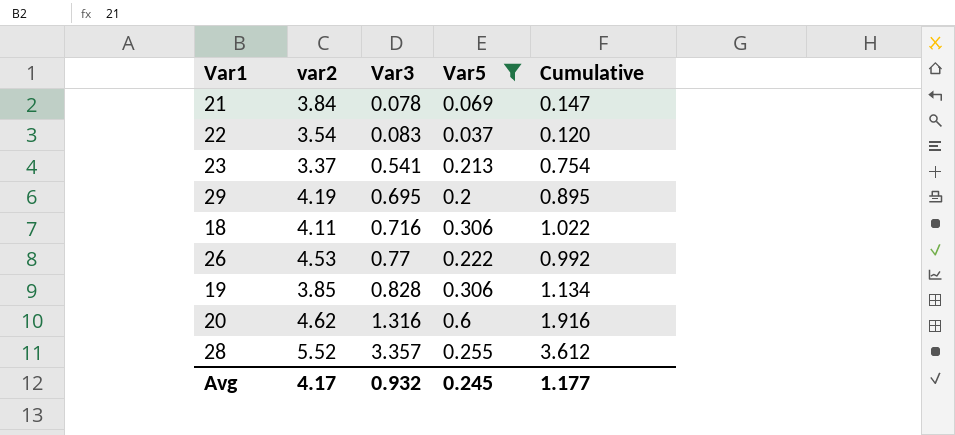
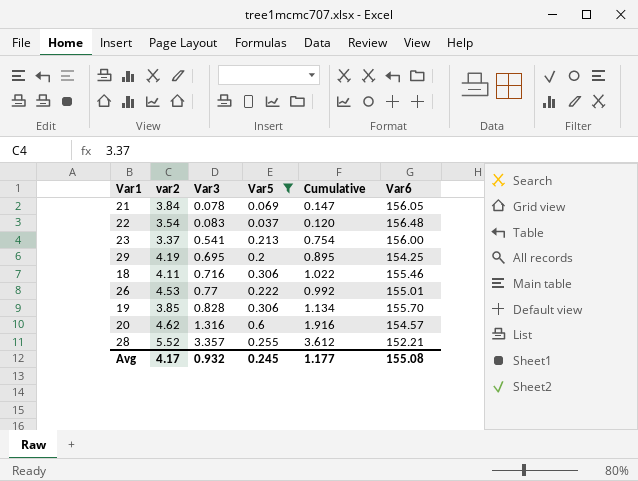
column Var6 | position: none -> 6

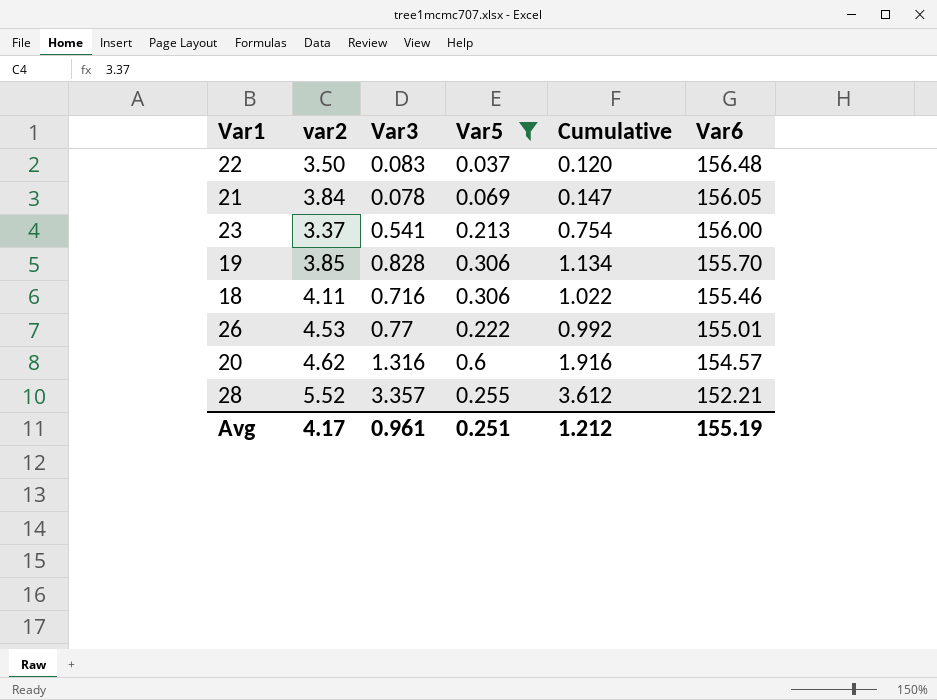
row order: Var3 ascending -> Var6 descending
row 29: 4.19 | 0.695 | 0.2 | 0.895 | 154.25 -> none
22 | var2: 3.54 -> 3.50
Avg | Var3: 0.932 -> 0.961
Avg | Var5: 0.245 -> 0.251
Avg | Cumulative: 1.177 -> 1.212
Avg | Var6: 155.08 -> 155.19

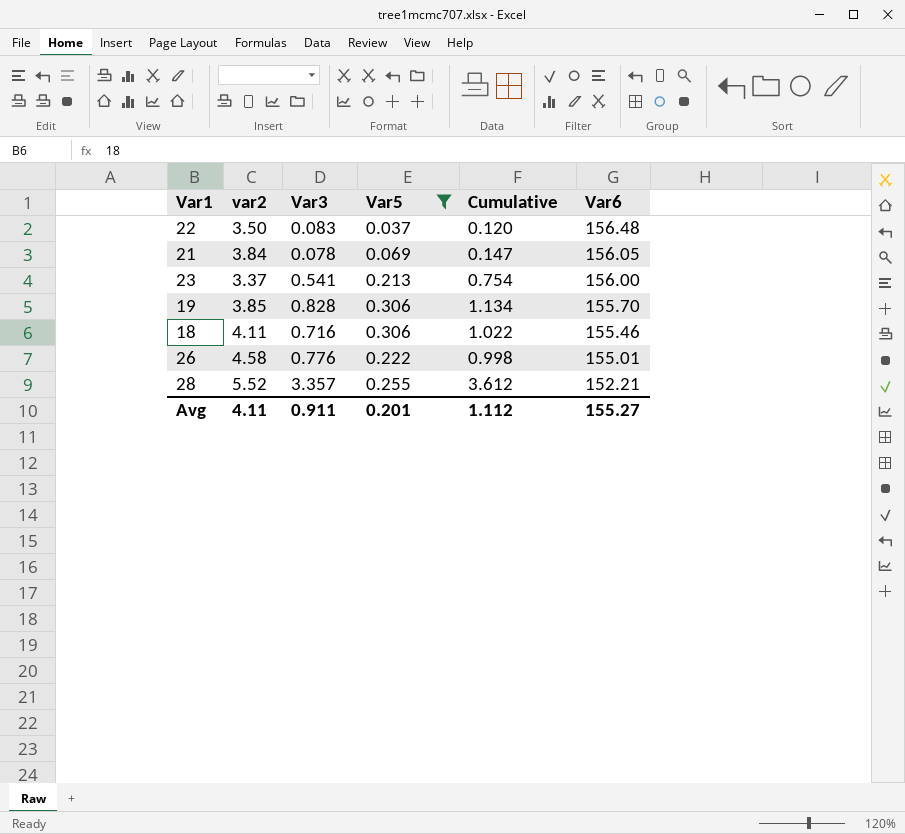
row 20: 4.62 | 1.316 | 0.6 | 1.916 | 154.57 -> none
26 | var2: 4.53 -> 4.58
26 | Var3: 0.77 -> 0.776
26 | Cumulative: 0.992 -> 0.998
Avg | var2: 4.17 -> 4.11
Avg | Var3: 0.961 -> 0.911
Avg | Var5: 0.251 -> 0.201
Avg | Cumulative: 1.212 -> 1.112
Avg | Var6: 155.19 -> 155.27

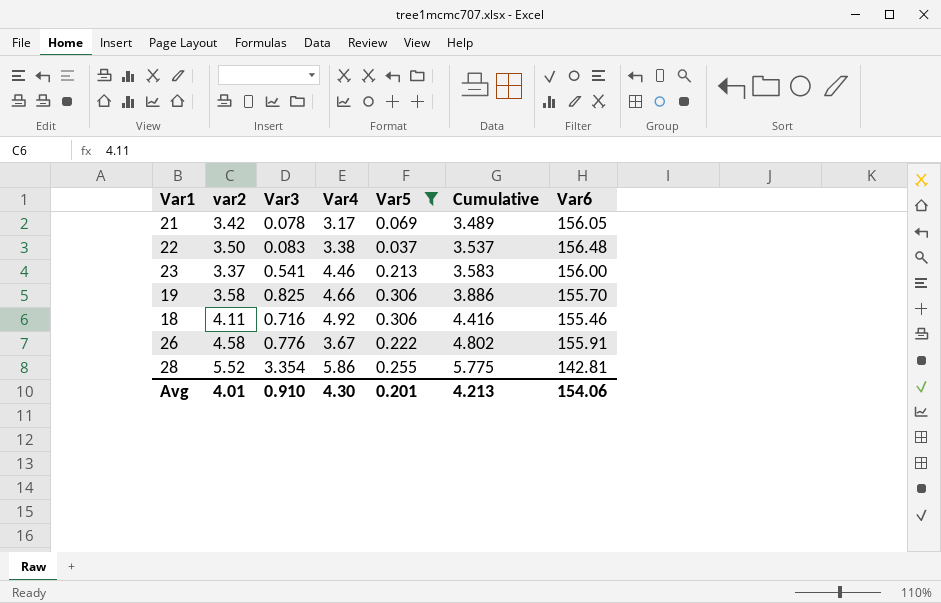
row order: Var6 descending -> Cumulative ascending
column Var4 | position: none -> 4
column Cumulative | formula: [Var3] + [Var5] -> [var2] + [Var5]
21 | var2: 3.84 -> 3.42
19 | var2: 3.85 -> 3.58
19 | Var3: 0.828 -> 0.825
26 | Var6: 155.01 -> 155.91
28 | Var3: 3.357 -> 3.354
28 | Var6: 152.21 -> 142.81
Avg | var2: 4.11 -> 4.01
Avg | Var3: 0.911 -> 0.910
Avg | Cumulative: 1.112 -> 4.213
Avg | Var6: 155.27 -> 154.06

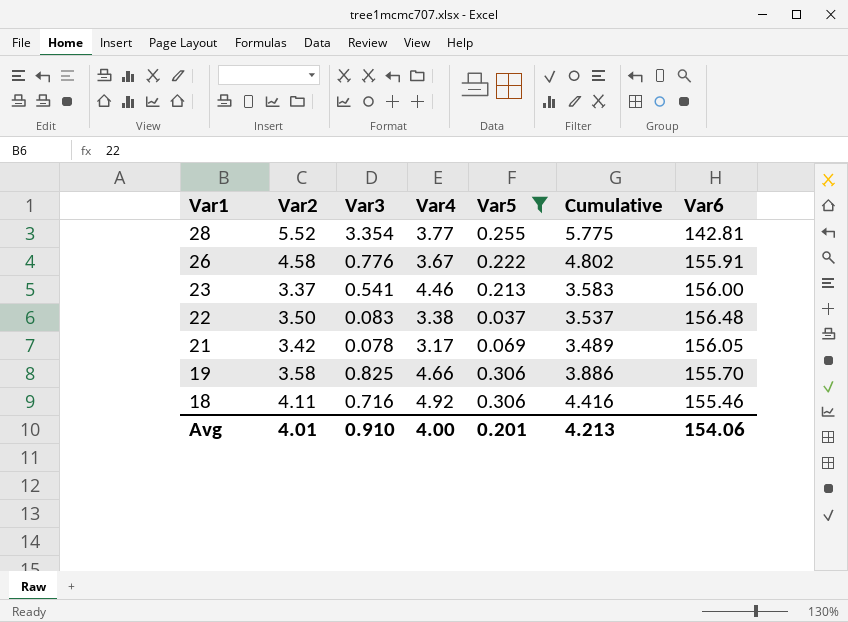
row order: Cumulative ascending -> Var1 descending
column name: var2 -> Var2
28 | Var4: 5.86 -> 3.77
Avg | Var4: 4.30 -> 4.00

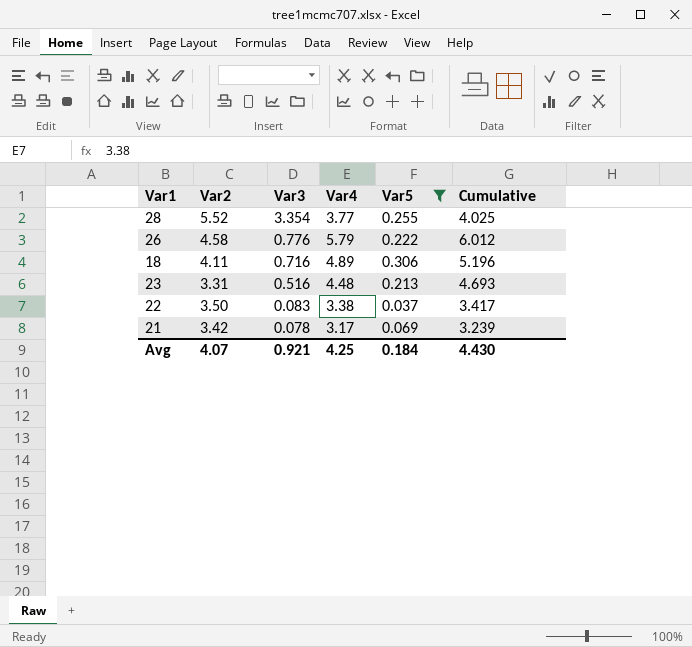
row order: Var1 descending -> Var3 descending
column Var6 | position: 7 -> none
column Cumulative | formula: [Var2] + [Var5] -> [Var4] + [Var5]
row 19: 3.58 | 0.825 | 4.66 | 0.306 | 3.886 | 155.70 -> none
26 | Var4: 3.67 -> 5.79
18 | Var4: 4.92 -> 4.89
23 | Var2: 3.37 -> 3.31
23 | Var3: 0.541 -> 0.516
23 | Var4: 4.46 -> 4.48
Avg | Var2: 4.01 -> 4.07
Avg | Var3: 0.910 -> 0.921
Avg | Var4: 4.00 -> 4.25
Avg | Var5: 0.201 -> 0.184
Avg | Cumulative: 4.213 -> 4.430

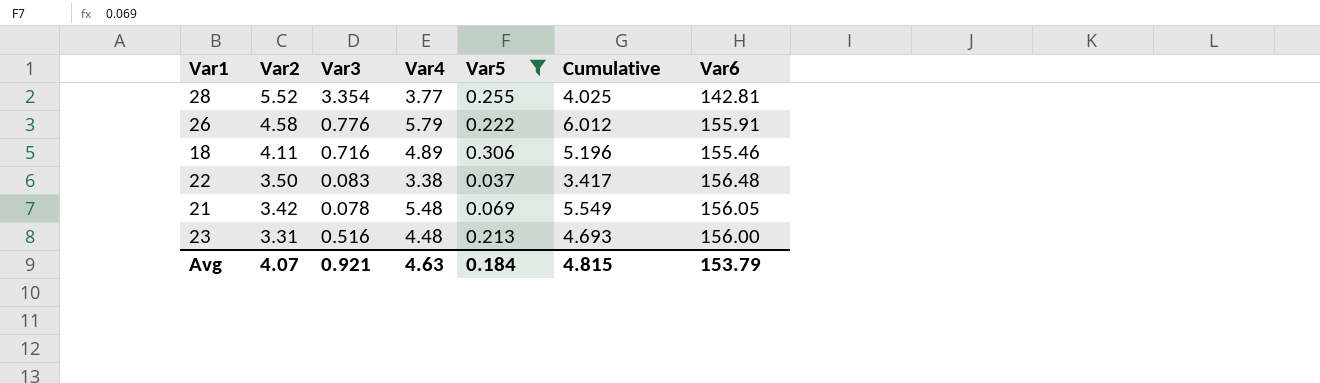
row order: Var3 descending -> Var2 descending
column Var6 | position: none -> 7
21 | Var4: 3.17 -> 5.48
21 | Cumulative: 3.239 -> 5.549
Avg | Var4: 4.25 -> 4.63
Avg | Cumulative: 4.430 -> 4.815

